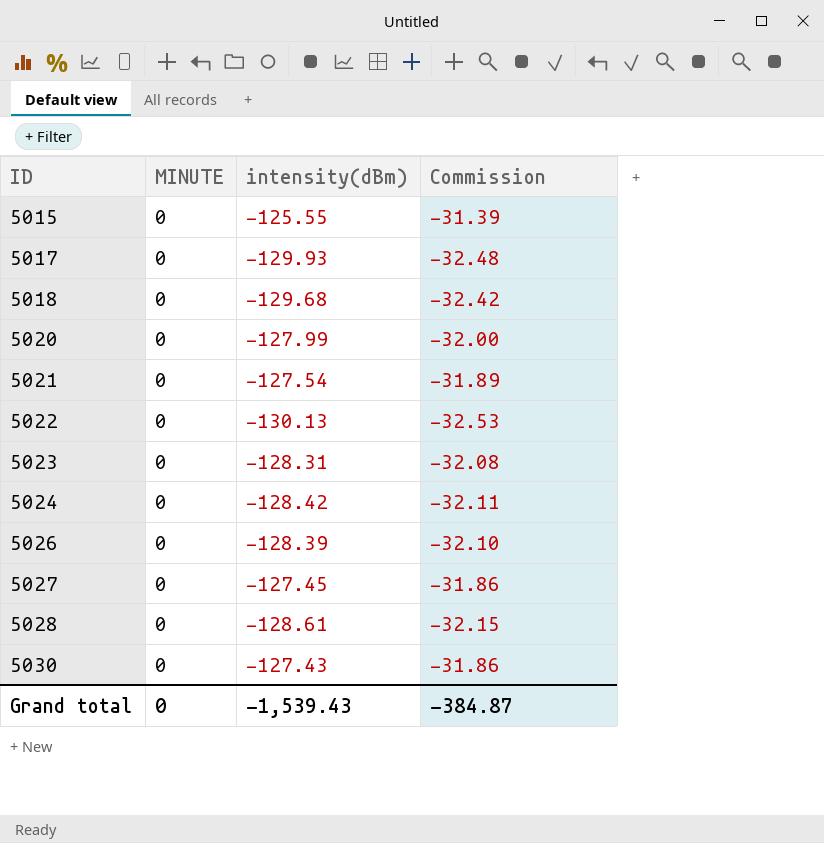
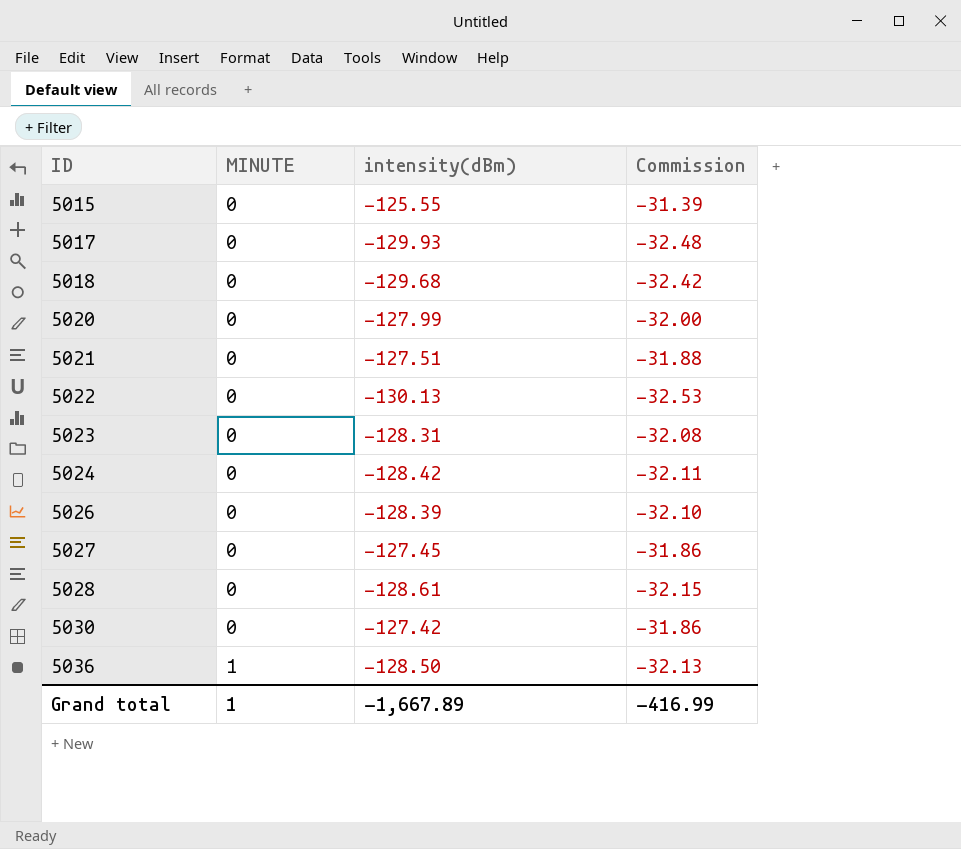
5021 | intensity(dBm): -127.54 -> -127.51
5021 | Commission: -31.89 -> -31.88
5030 | intensity(dBm): -127.43 -> -127.42
row 5036: none -> 1 | -128.50 | -32.13
Grand total | MINUTE: 0 -> 1
Grand total | intensity(dBm): -1,539.43 -> -1,667.89
Grand total | Commission: -384.87 -> -416.99

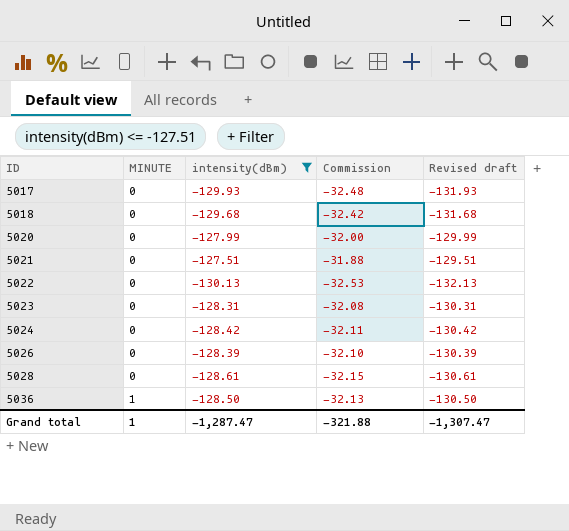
filter: none -> intensity(dBm) <= -127.51
column Revised draft | formula: none -> [intensity(dBm)] - 2
Grand total | intensity(dBm): -1,667.89 -> -1,287.47
Grand total | Commission: -416.99 -> -321.88

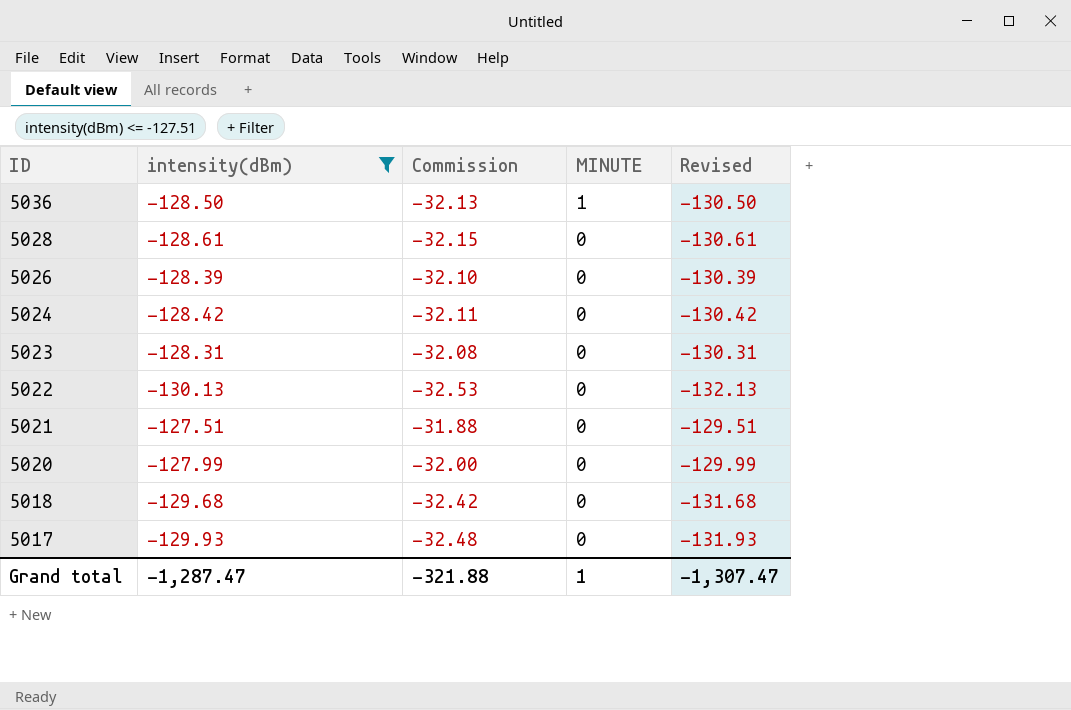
row order: ID ascending -> ID descending
column MINUTE | position: 2 -> 4
column name: Revised draft -> Revised

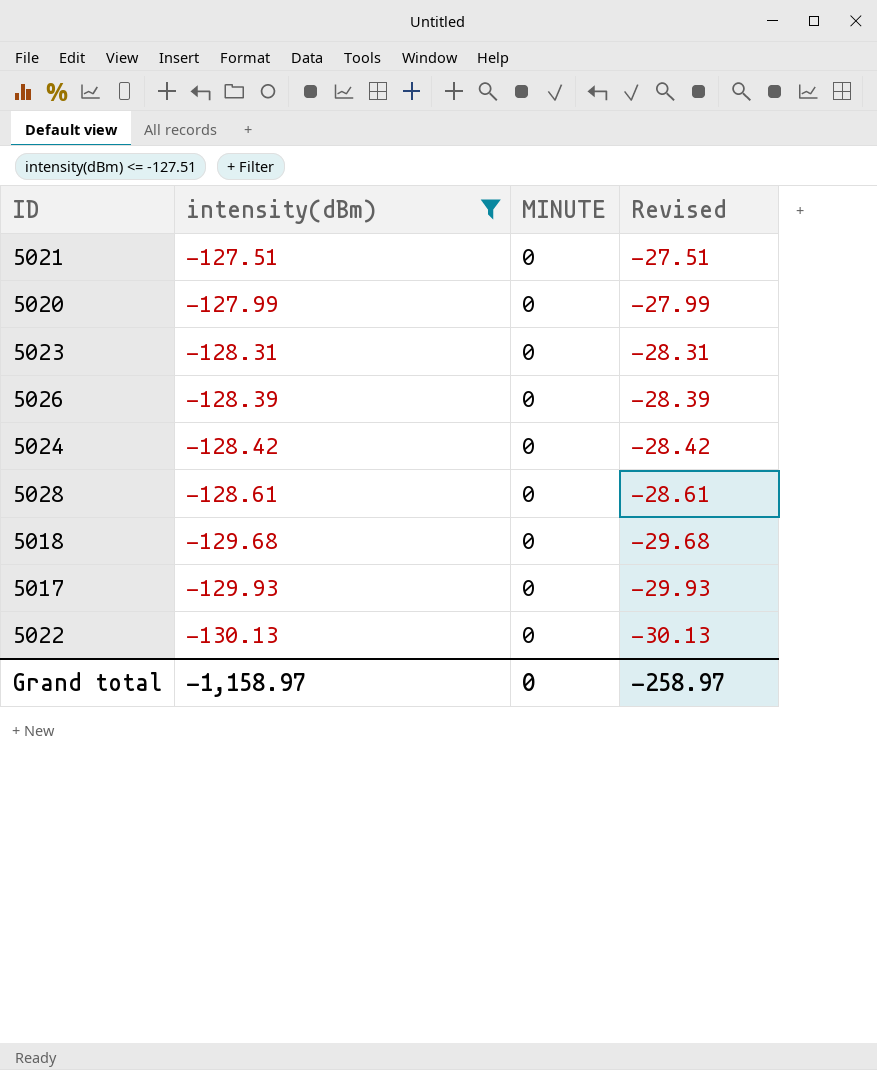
row order: ID descending -> intensity(dBm) descending
column Commission | formula: [intensity(dBm)] * 0.25 -> none
column Revised | formula: [intensity(dBm)] - 2 -> [intensity(dBm)] + 100
row 5036: -128.50 | -32.13 | 1 | -130.50 -> none
Grand total | intensity(dBm): -1,287.47 -> -1,158.97
Grand total | MINUTE: 1 -> 0
Grand total | Revised: -1,307.47 -> -258.97

